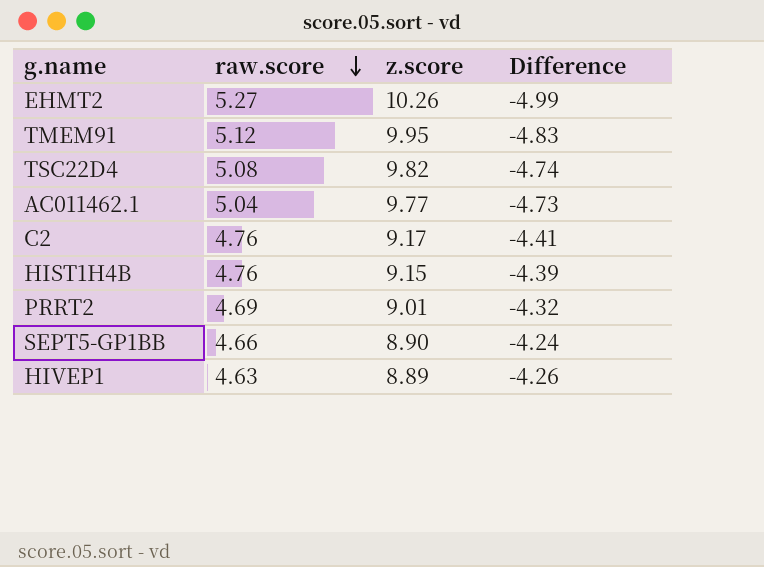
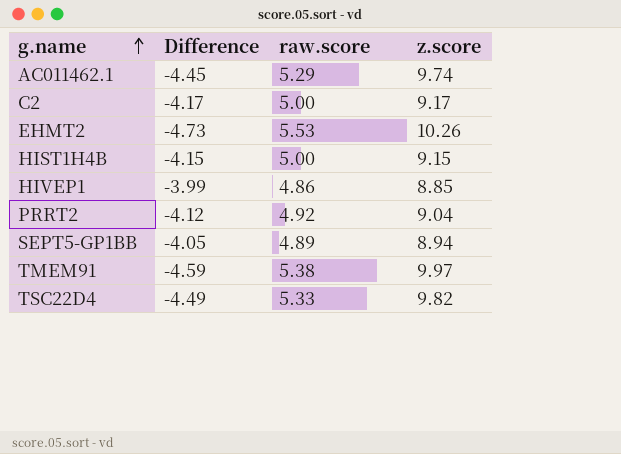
row order: raw.score descending -> g.name ascending
column Difference | position: 4 -> 2
AC011462.1 | Difference: -4.73 -> -4.45
AC011462.1 | raw.score: 5.04 -> 5.29
AC011462.1 | z.score: 9.77 -> 9.74
C2 | Difference: -4.41 -> -4.17
C2 | raw.score: 4.76 -> 5.00
EHMT2 | Difference: -4.99 -> -4.73
EHMT2 | raw.score: 5.27 -> 5.53
HIST1H4B | Difference: -4.39 -> -4.15
HIST1H4B | raw.score: 4.76 -> 5.00
HIVEP1 | Difference: -4.26 -> -3.99
HIVEP1 | raw.score: 4.63 -> 4.86
HIVEP1 | z.score: 8.89 -> 8.85
PRRT2 | Difference: -4.32 -> -4.12
PRRT2 | raw.score: 4.69 -> 4.92
PRRT2 | z.score: 9.01 -> 9.04
SEPT5-GP1BB | Difference: -4.24 -> -4.05
SEPT5-GP1BB | raw.score: 4.66 -> 4.89
SEPT5-GP1BB | z.score: 8.90 -> 8.94
TMEM91 | Difference: -4.83 -> -4.59
TMEM91 | raw.score: 5.12 -> 5.38
TMEM91 | z.score: 9.95 -> 9.97
TSC22D4 | Difference: -4.74 -> -4.49
TSC22D4 | raw.score: 5.08 -> 5.33

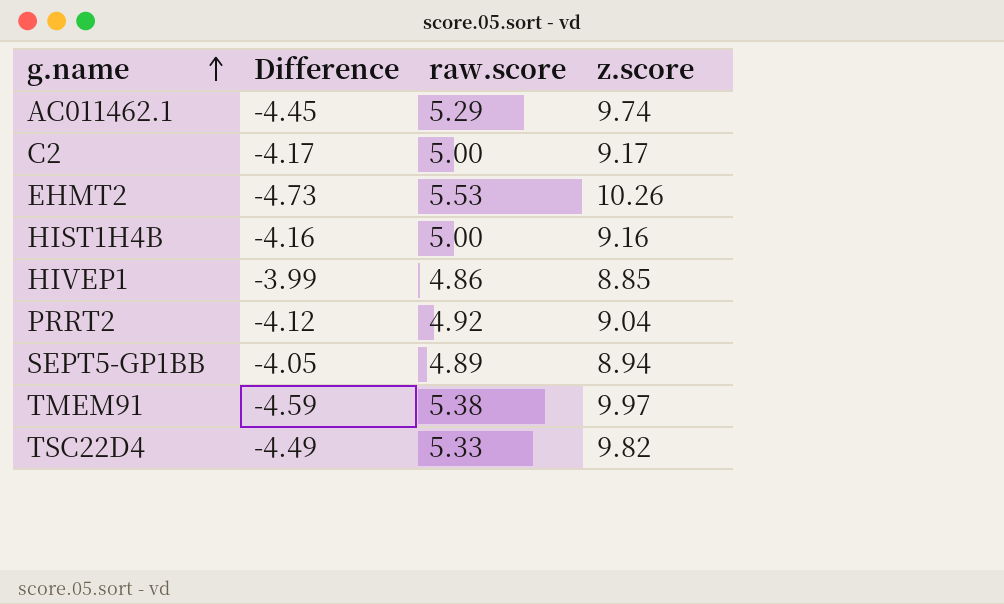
HIST1H4B | Difference: -4.15 -> -4.16
HIST1H4B | z.score: 9.15 -> 9.16

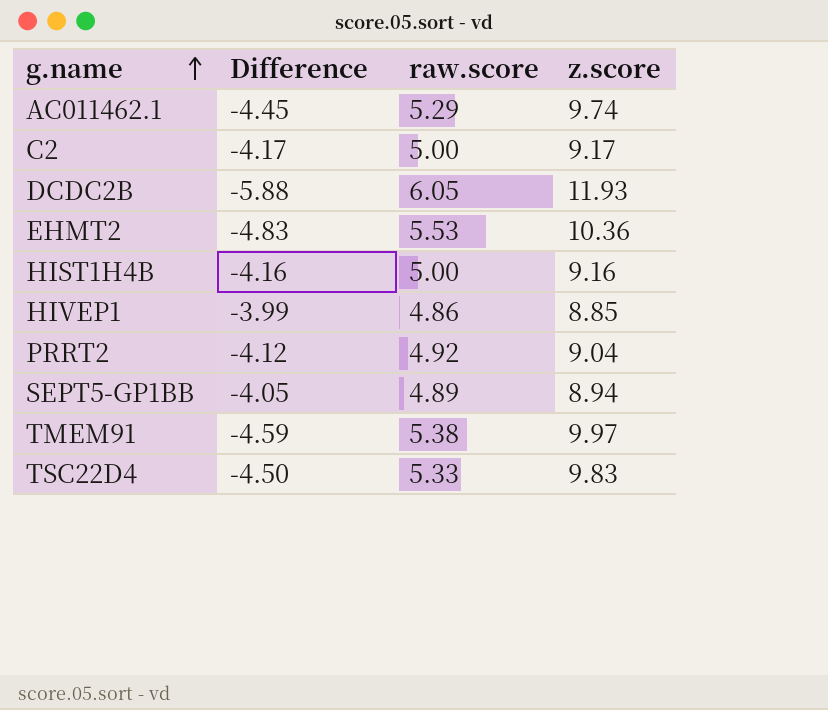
row DCDC2B: none -> -5.88 | 6.05 | 11.93
EHMT2 | Difference: -4.73 -> -4.83
EHMT2 | z.score: 10.26 -> 10.36
TSC22D4 | Difference: -4.49 -> -4.50
TSC22D4 | z.score: 9.82 -> 9.83

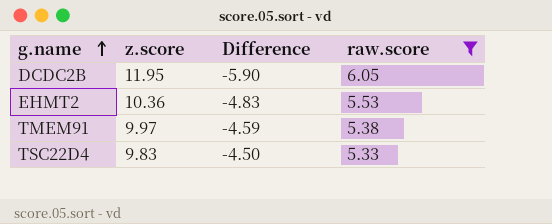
filter: none -> raw.score >= 5.33
column z.score | position: 4 -> 2
DCDC2B | z.score: 11.93 -> 11.95
DCDC2B | Difference: -5.88 -> -5.90

